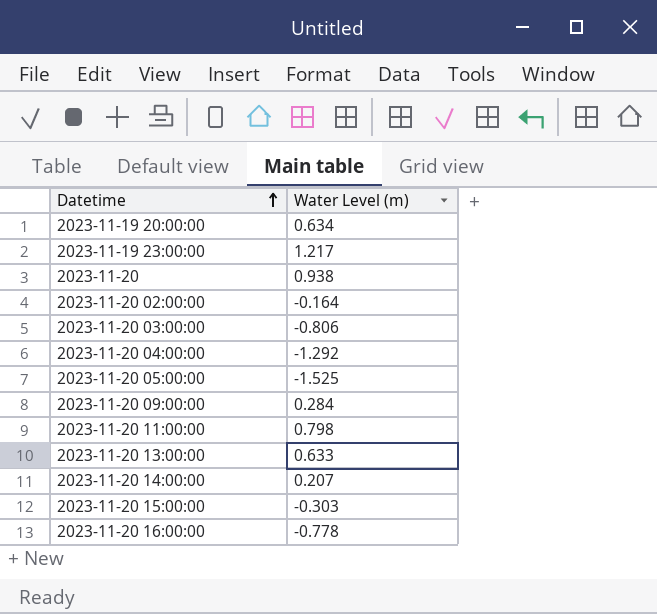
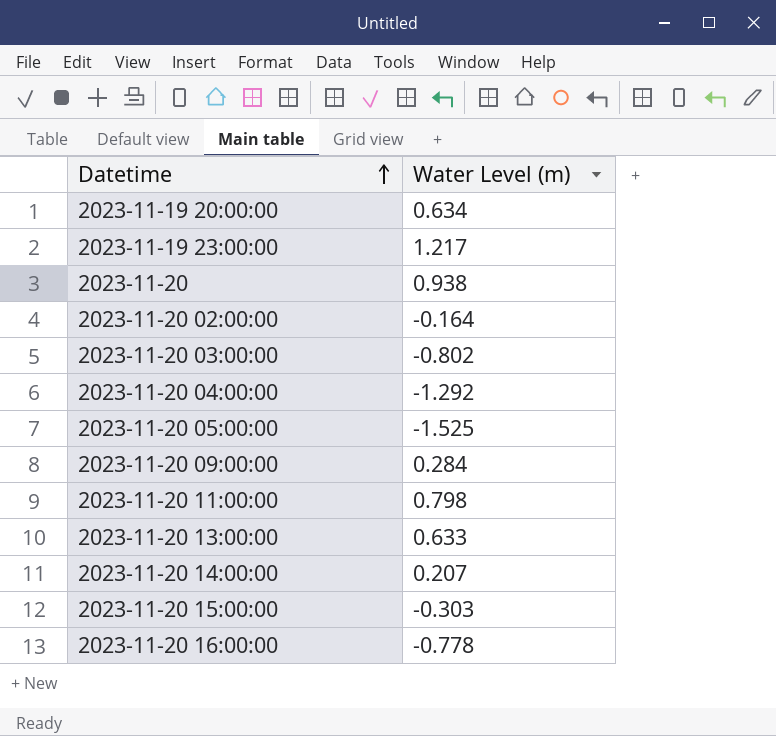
2023-11-20 03:00:00 | Water Level (m): -0.806 -> -0.802

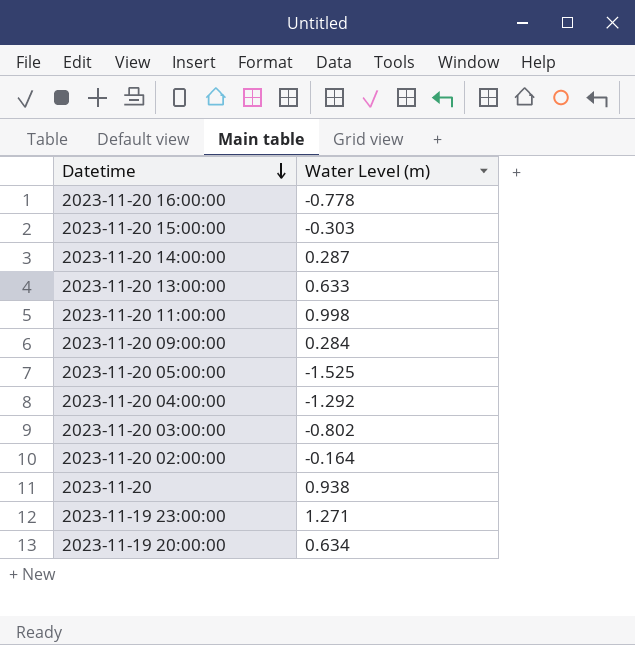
row order: Datetime ascending -> Datetime descending
2023-11-20 14:00:00 | Water Level (m): 0.207 -> 0.287
2023-11-20 11:00:00 | Water Level (m): 0.798 -> 0.998
2023-11-19 23:00:00 | Water Level (m): 1.217 -> 1.271

